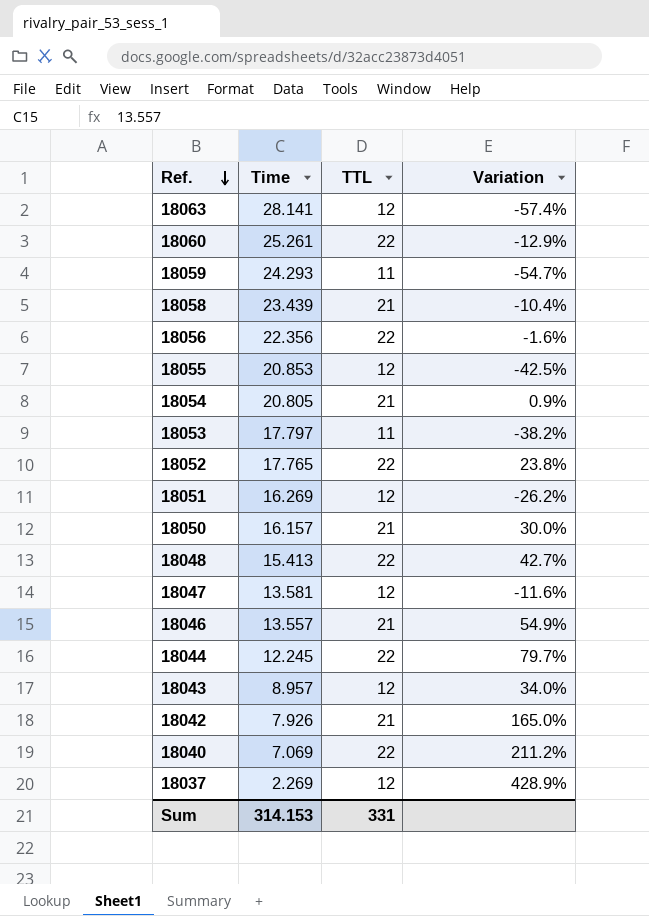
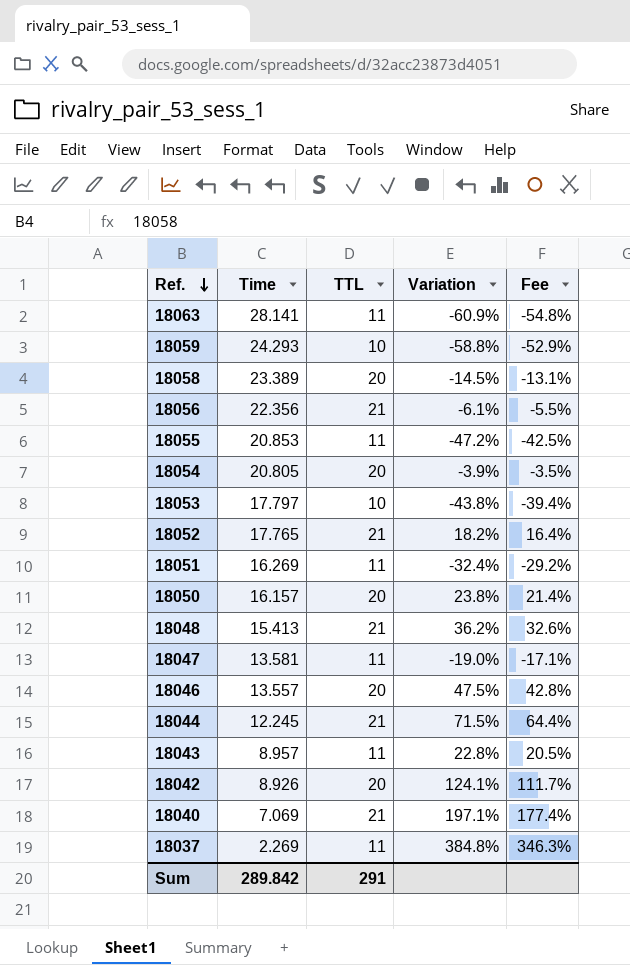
column Fee | formula: none -> [Variation] * 0.9
row 18060: 25.261 | 22 | -12.9% -> none
18063 | TTL: 12 -> 11
18063 | Variation: -57.4% -> -60.9%
18059 | TTL: 11 -> 10
18059 | Variation: -54.7% -> -58.8%
18058 | Time: 23.439 -> 23.389
18058 | TTL: 21 -> 20
18058 | Variation: -10.4% -> -14.5%
18056 | TTL: 22 -> 21
18056 | Variation: -1.6% -> -6.1%
18055 | TTL: 12 -> 11
18055 | Variation: -42.5% -> -47.2%
18054 | TTL: 21 -> 20
18054 | Variation: 0.9% -> -3.9%
18053 | TTL: 11 -> 10
18053 | Variation: -38.2% -> -43.8%
18052 | TTL: 22 -> 21
18052 | Variation: 23.8% -> 18.2%
18051 | TTL: 12 -> 11
18051 | Variation: -26.2% -> -32.4%
18050 | TTL: 21 -> 20
18050 | Variation: 30.0% -> 23.8%
18048 | TTL: 22 -> 21
18048 | Variation: 42.7% -> 36.2%
18047 | TTL: 12 -> 11
18047 | Variation: -11.6% -> -19.0%
18046 | TTL: 21 -> 20
18046 | Variation: 54.9% -> 47.5%
18044 | TTL: 22 -> 21
18044 | Variation: 79.7% -> 71.5%
18043 | TTL: 12 -> 11
18043 | Variation: 34.0% -> 22.8%
18042 | Time: 7.926 -> 8.926
18042 | TTL: 21 -> 20
18042 | Variation: 165.0% -> 124.1%
18040 | TTL: 22 -> 21
18040 | Variation: 211.2% -> 197.1%
18037 | TTL: 12 -> 11
18037 | Variation: 428.9% -> 384.8%
Sum | Time: 314.153 -> 289.842
Sum | TTL: 331 -> 291

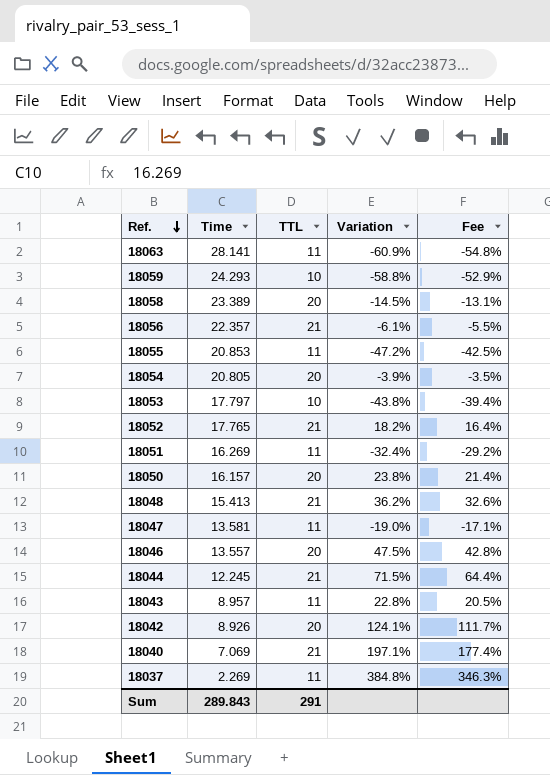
18056 | Time: 22.356 -> 22.357
Sum | Time: 289.842 -> 289.843

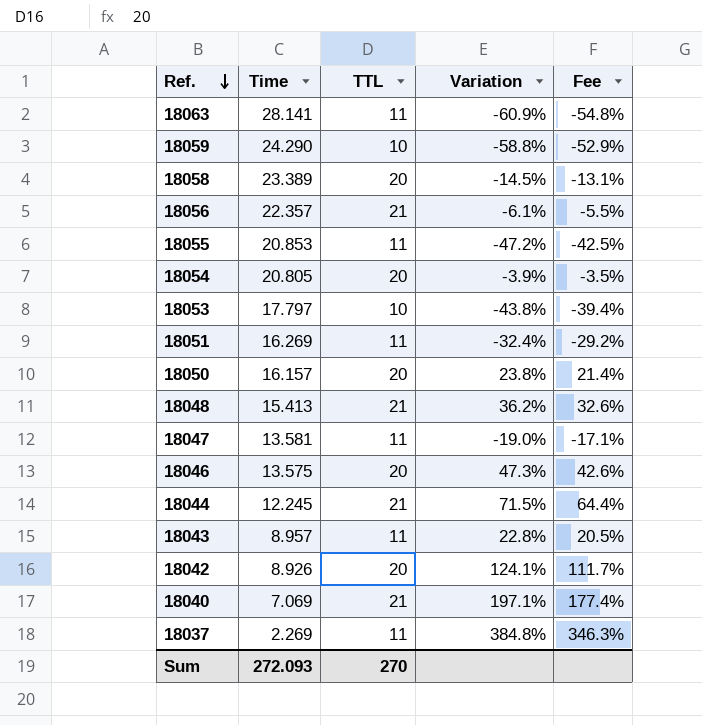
row 18052: 17.765 | 21 | 18.2% | 16.4% -> none
18059 | Time: 24.293 -> 24.290
18046 | Time: 13.557 -> 13.575
18046 | Variation: 47.5% -> 47.3%
18046 | Fee: 42.8% -> 42.6%
Sum | Time: 289.843 -> 272.093
Sum | TTL: 291 -> 270

